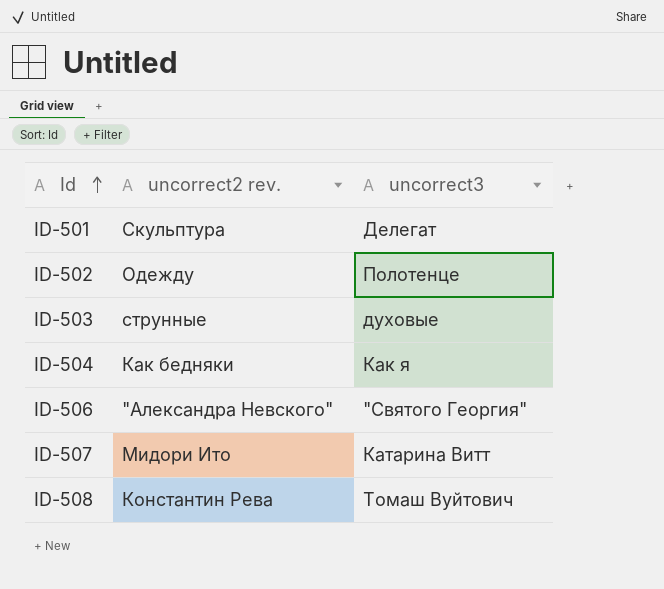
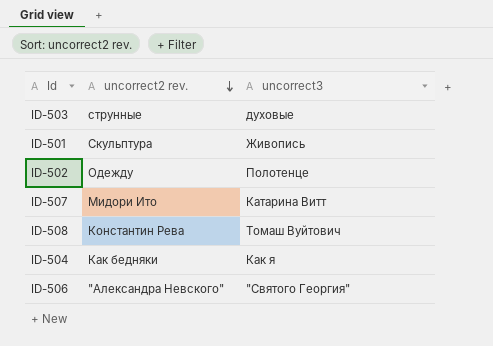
row order: Id ascending -> uncorrect2 rev. descending
ID-501 | uncorrect3: Делегат -> Живопись

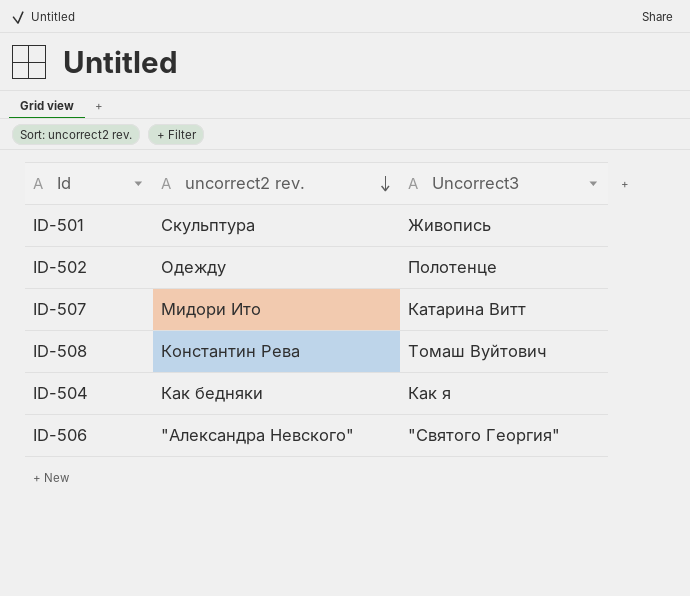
column name: uncorrect3 -> Uncorrect3
row ID-503: струнные | духовые -> none

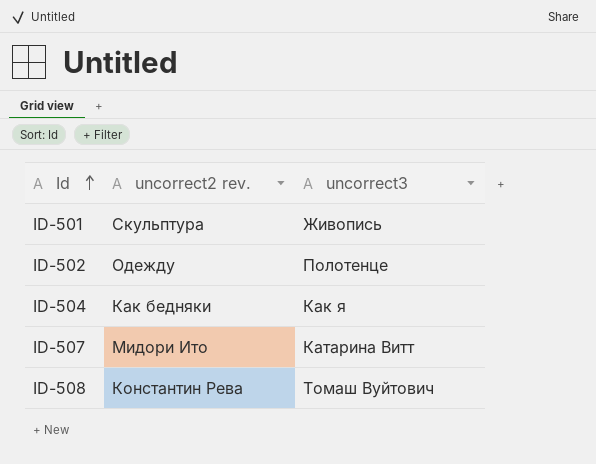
row order: uncorrect2 rev. descending -> Id ascending
column name: Uncorrect3 -> uncorrect3
row ID-506: "Александра Невского" | "Святого Георгия" -> none

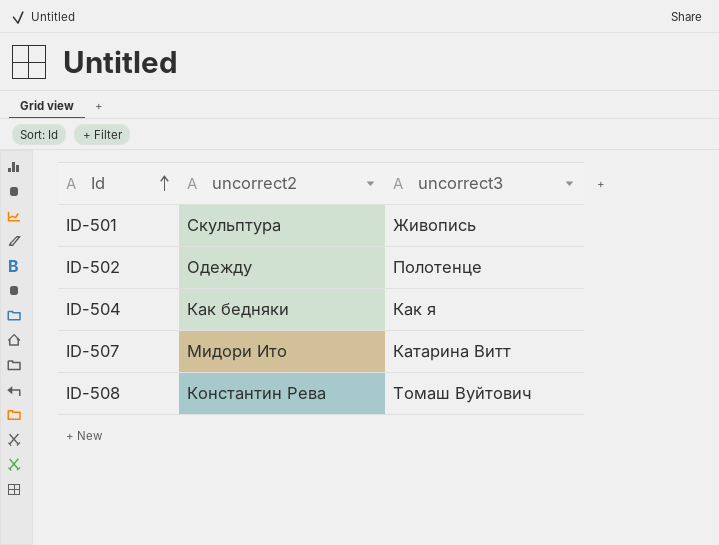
column name: uncorrect2 rev. -> uncorrect2

